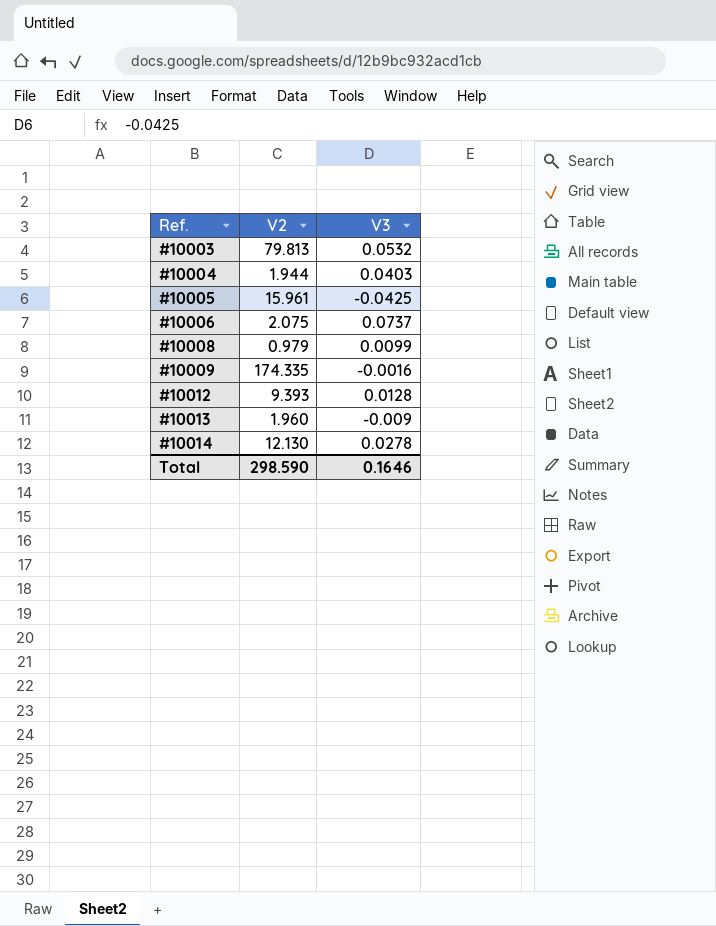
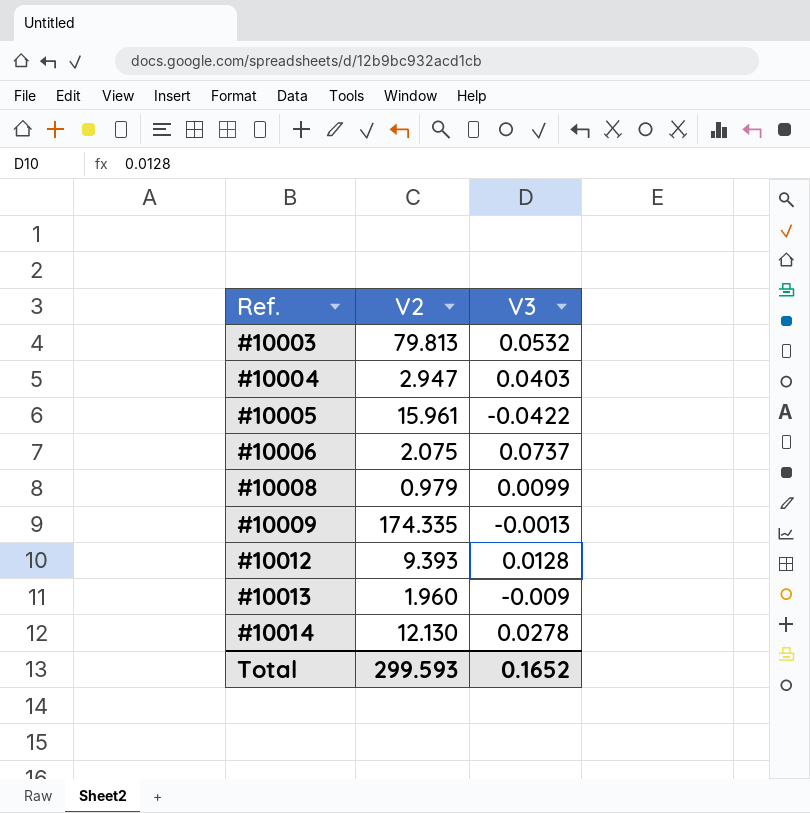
#10004 | V2: 1.944 -> 2.947
#10005 | V3: -0.0425 -> -0.0422
#10009 | V3: -0.0016 -> -0.0013
Total | V2: 298.590 -> 299.593
Total | V3: 0.1646 -> 0.1652

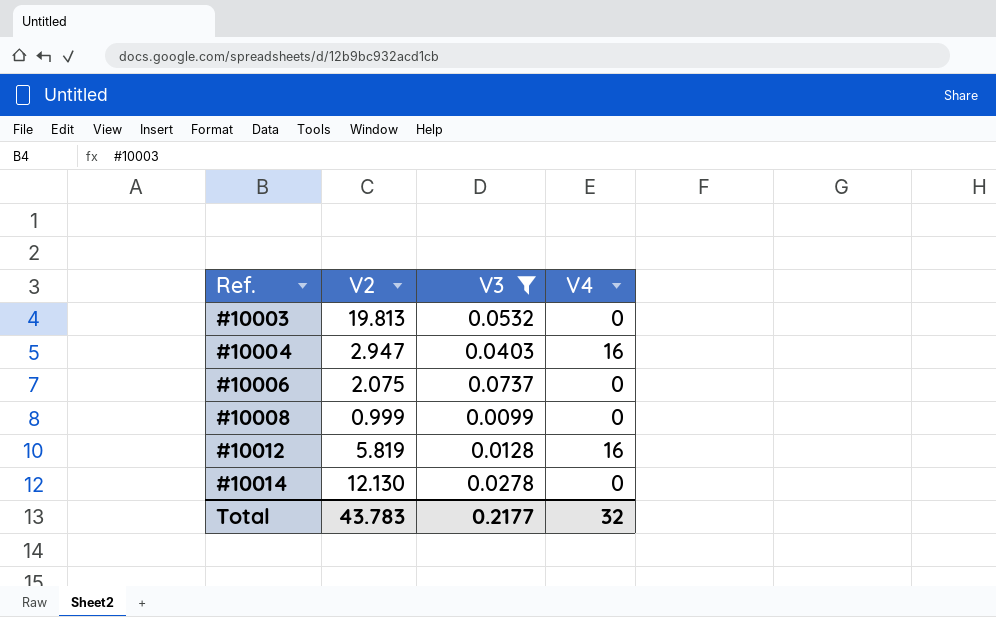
filter: none -> V3 >= 0.0099
column V4 | position: none -> 4
#10003 | V2: 79.813 -> 19.813
#10008 | V2: 0.979 -> 0.999
#10012 | V2: 9.393 -> 5.819
Total | V2: 299.593 -> 43.783
Total | V3: 0.1652 -> 0.2177

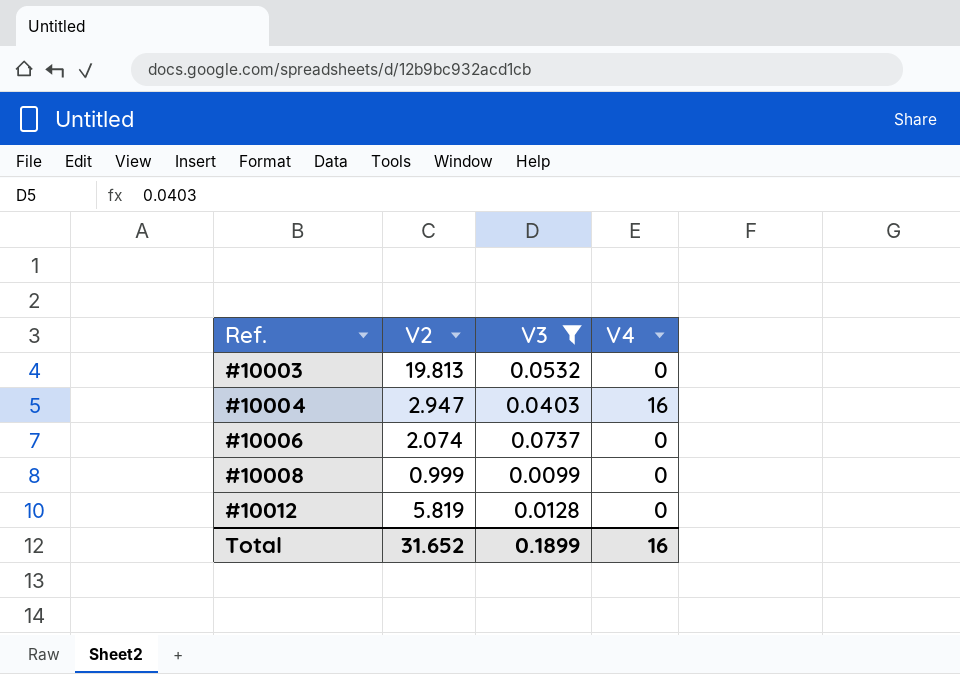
row #10014: 12.130 | 0.0278 | 0 -> none
#10006 | V2: 2.075 -> 2.074
#10012 | V4: 16 -> 0
Total | V2: 43.783 -> 31.652
Total | V3: 0.2177 -> 0.1899
Total | V4: 32 -> 16

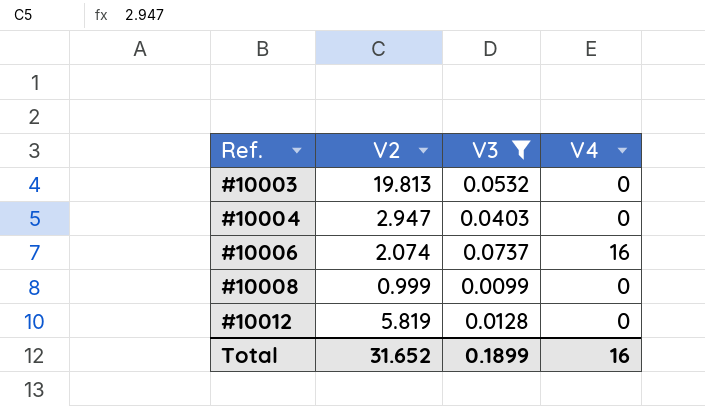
#10004 | V4: 16 -> 0
#10006 | V4: 0 -> 16

